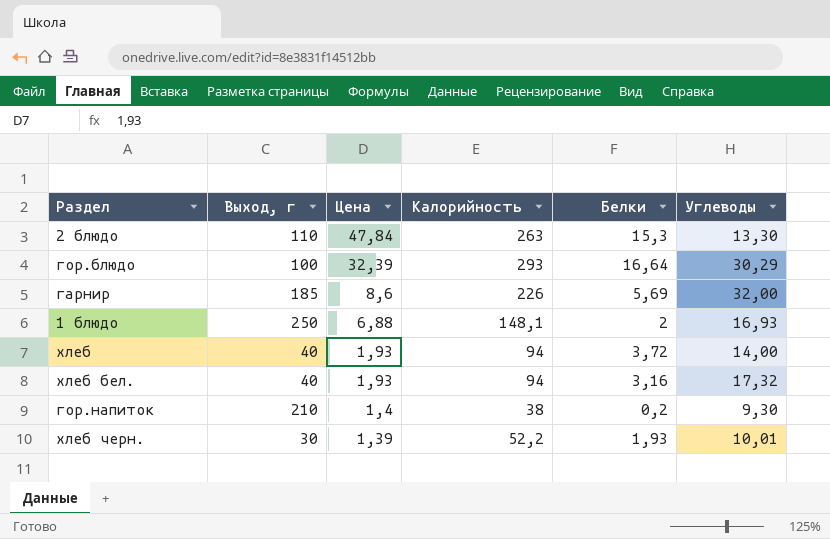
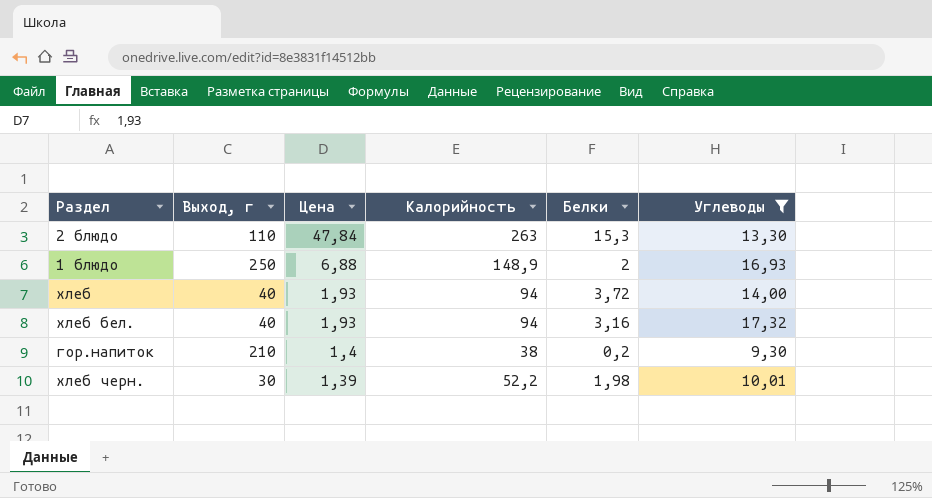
filter: none -> Углеводы <= 17,32
1 блюдо | Калорийность: 148,1 -> 148,9
хлеб черн. | Белки: 1,93 -> 1,98

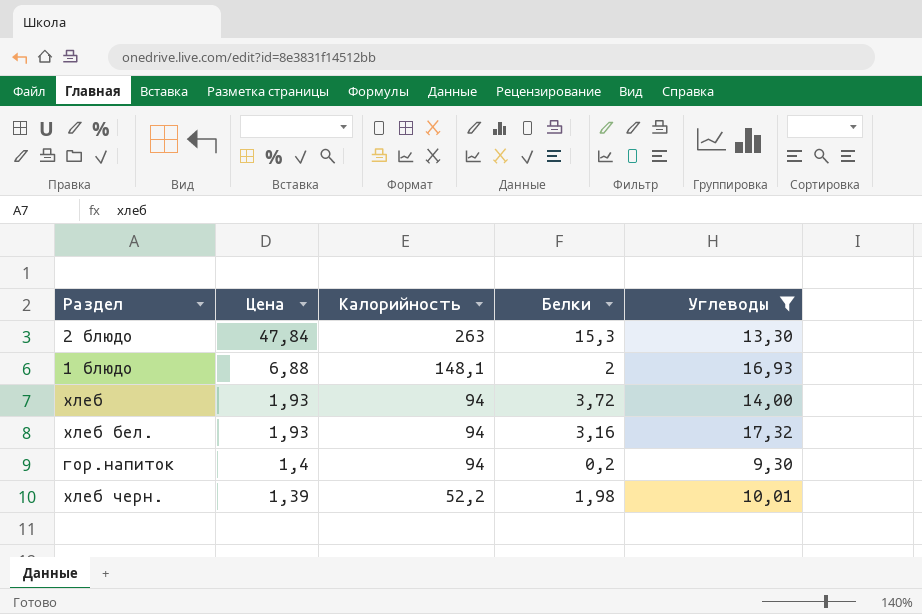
column Выход, г | position: 2 -> none
1 блюдо | Калорийность: 148,9 -> 148,1
гор.напиток | Калорийность: 38 -> 94

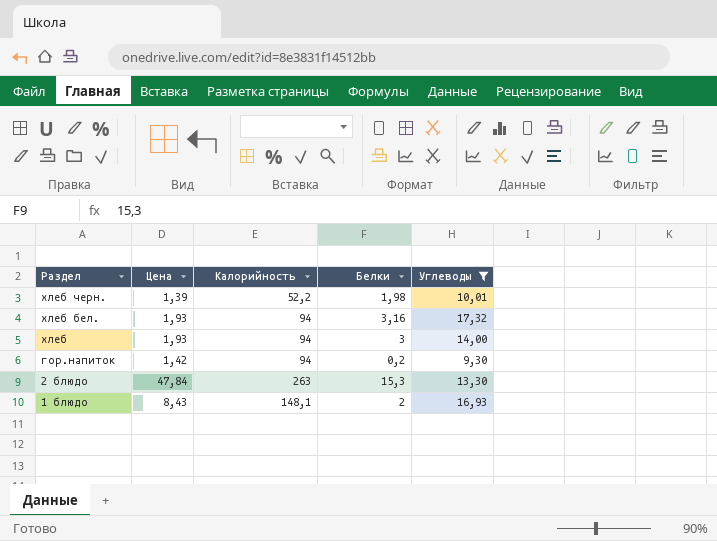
row order: Цена descending -> Раздел descending
хлеб | Белки: 3,72 -> 3
гор.напиток | Цена: 1,4 -> 1,42
1 блюдо | Цена: 6,88 -> 8,43

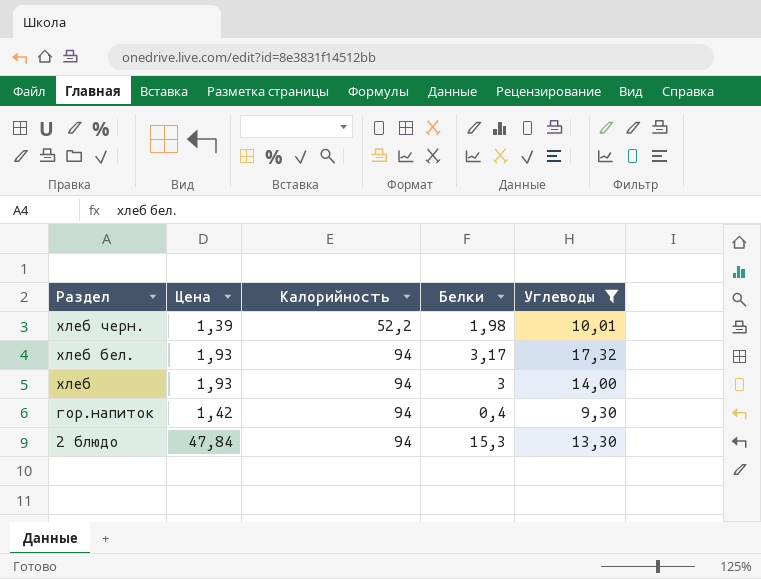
row 1 блюдо: 8,43 | 148,1 | 2 | 16,93 -> none
хлеб бел. | Белки: 3,16 -> 3,17
гор.напиток | Белки: 0,2 -> 0,4
2 блюдо | Калорийность: 263 -> 94

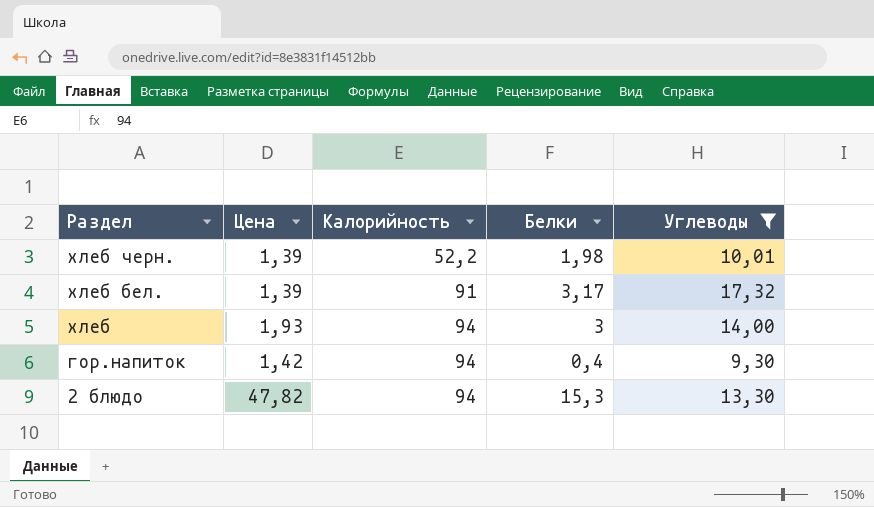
хлеб бел. | Цена: 1,93 -> 1,39
хлеб бел. | Калорийность: 94 -> 91
2 блюдо | Цена: 47,84 -> 47,82

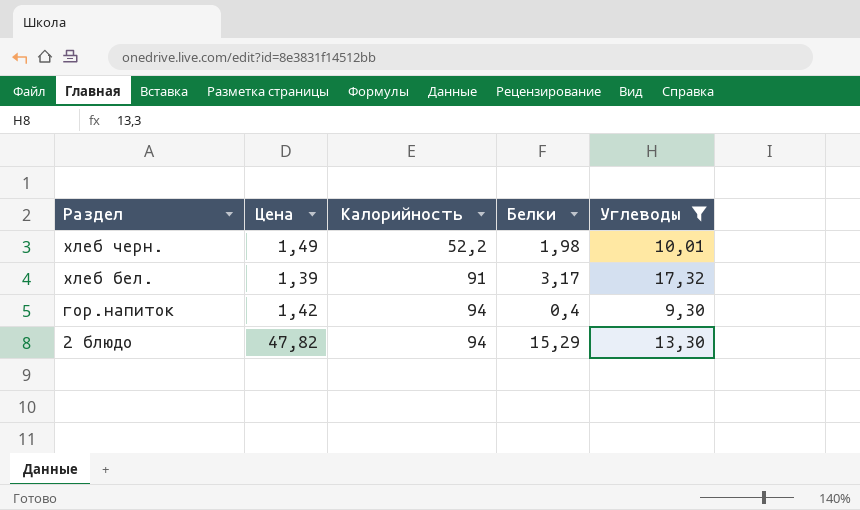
row хлеб: 1,93 | 94 | 3 | 14,00 -> none
хлеб черн. | Цена: 1,39 -> 1,49
2 блюдо | Белки: 15,3 -> 15,29

